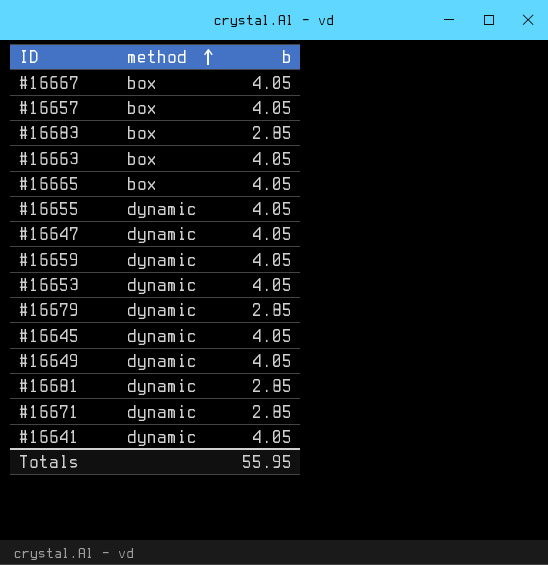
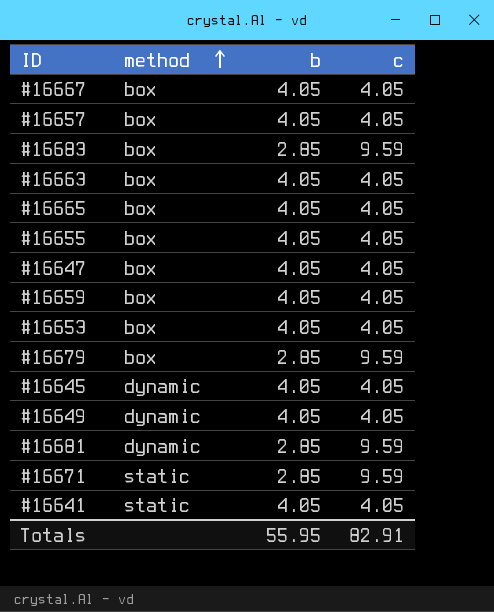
column c | position: none -> 4
#16655 | method: dynamic -> box
#16647 | method: dynamic -> box
#16659 | method: dynamic -> box
#16653 | method: dynamic -> box
#16679 | method: dynamic -> box
#16671 | method: dynamic -> static
#16641 | method: dynamic -> static

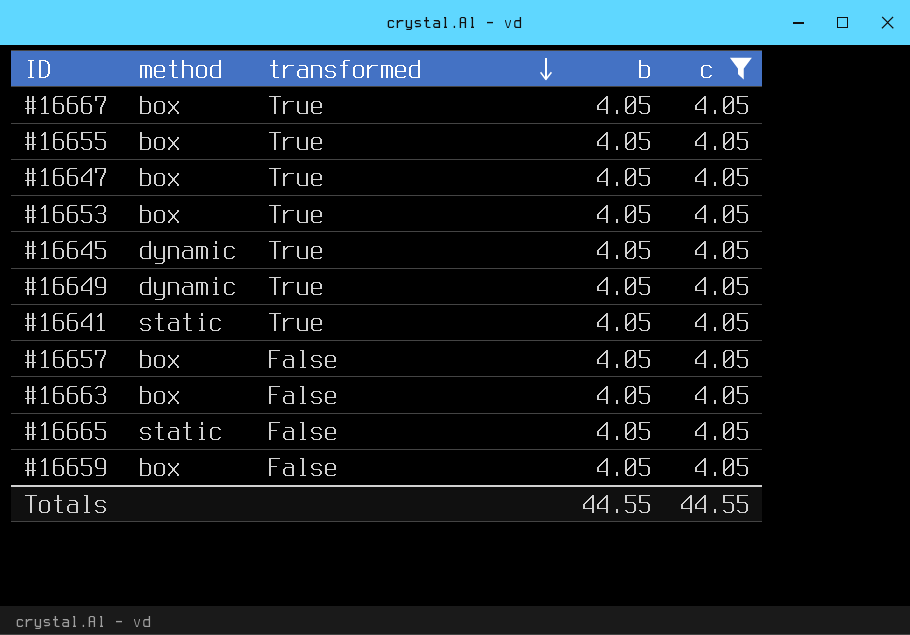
filter: none -> c = 4.05
row order: method ascending -> transformed descending
column transformed | position: none -> 3
#16665 | method: box -> static
Totals | b: 55.95 -> 44.55
Totals | c: 82.91 -> 44.55

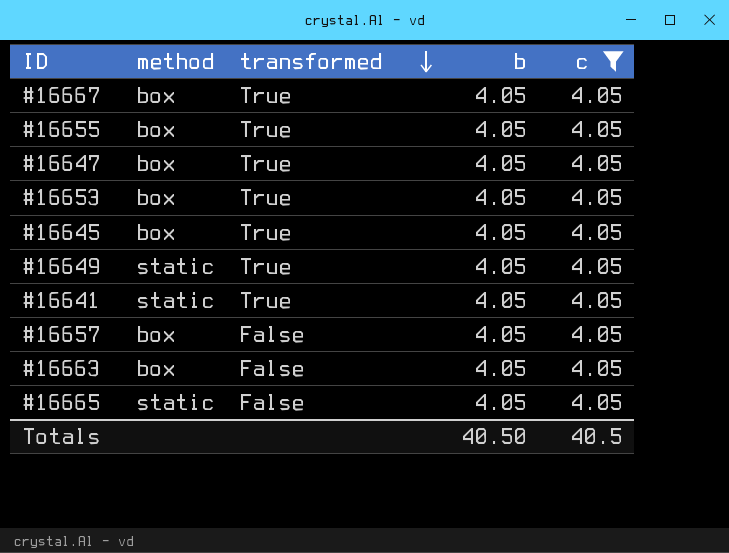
row #16659: box | False | 4.05 | 4.05 -> none
#16645 | method: dynamic -> box
#16649 | method: dynamic -> static
Totals | b: 44.55 -> 40.50
Totals | c: 44.55 -> 40.5

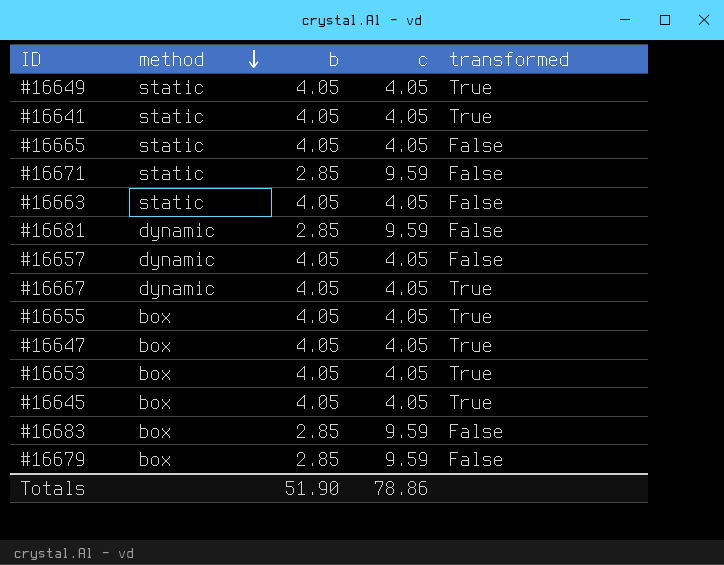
filter: c = 4.05 -> none
row order: transformed descending -> method descending
column transformed | position: 3 -> 5
#16663 | method: box -> static
#16657 | method: box -> dynamic
#16667 | method: box -> dynamic
Totals | b: 40.50 -> 51.90
Totals | c: 40.5 -> 78.86

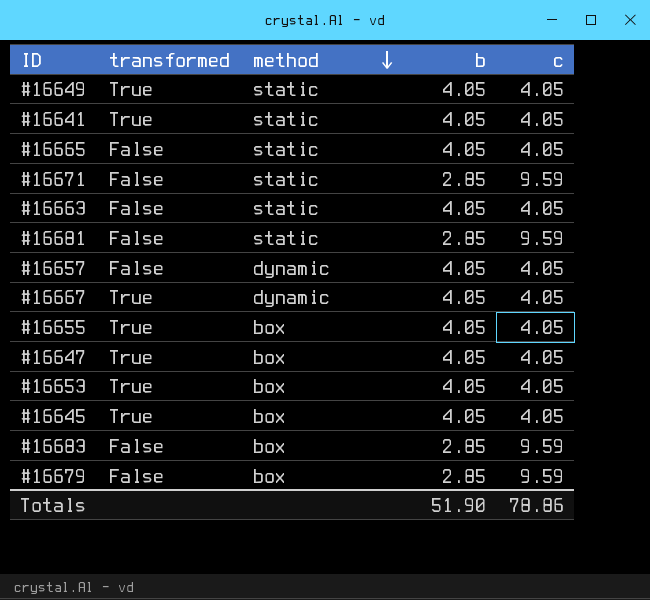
column transformed | position: 5 -> 2
#16681 | method: dynamic -> static

